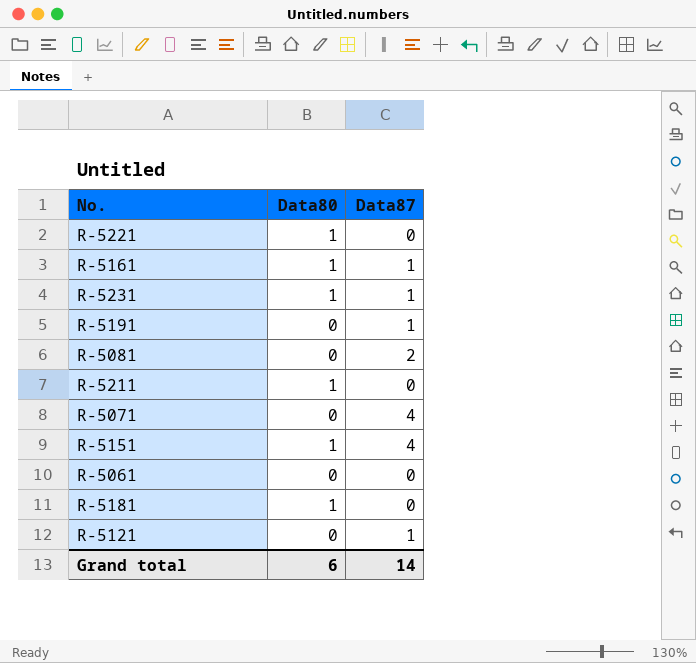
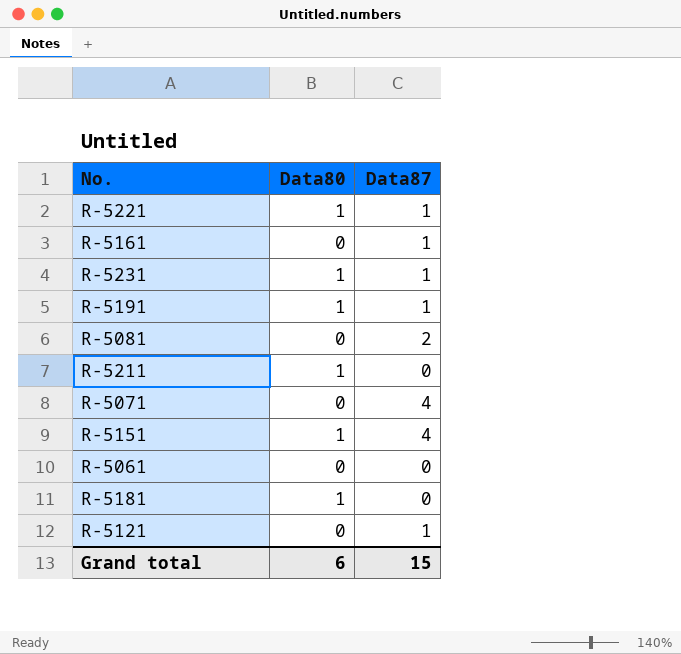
R-5221 | Data87: 0 -> 1
R-5161 | Data80: 1 -> 0
R-5191 | Data80: 0 -> 1
Grand total | Data87: 14 -> 15

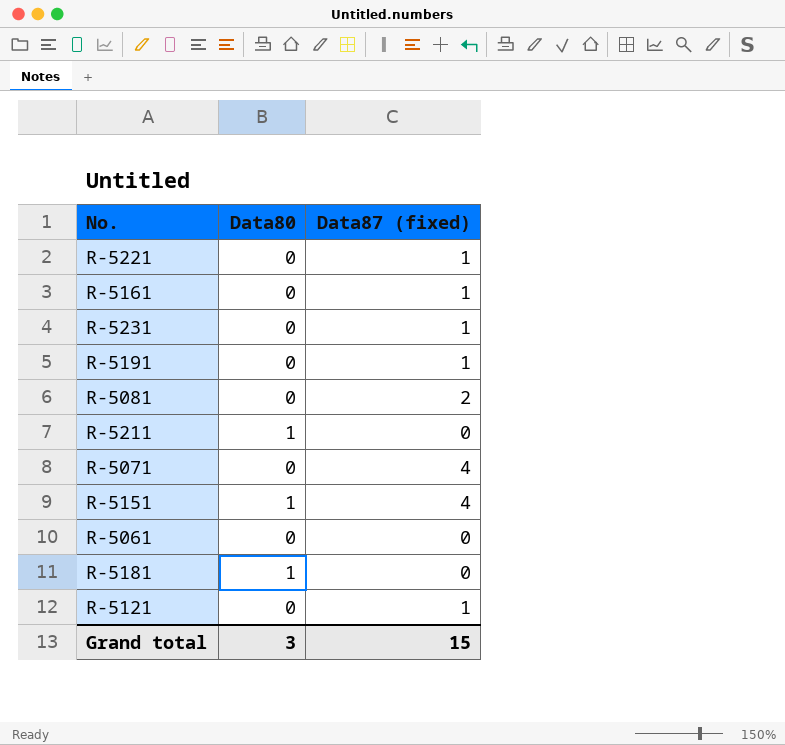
column name: Data87 -> Data87 (fixed)
R-5221 | Data80: 1 -> 0
R-5231 | Data80: 1 -> 0
R-5191 | Data80: 1 -> 0
Grand total | Data80: 6 -> 3

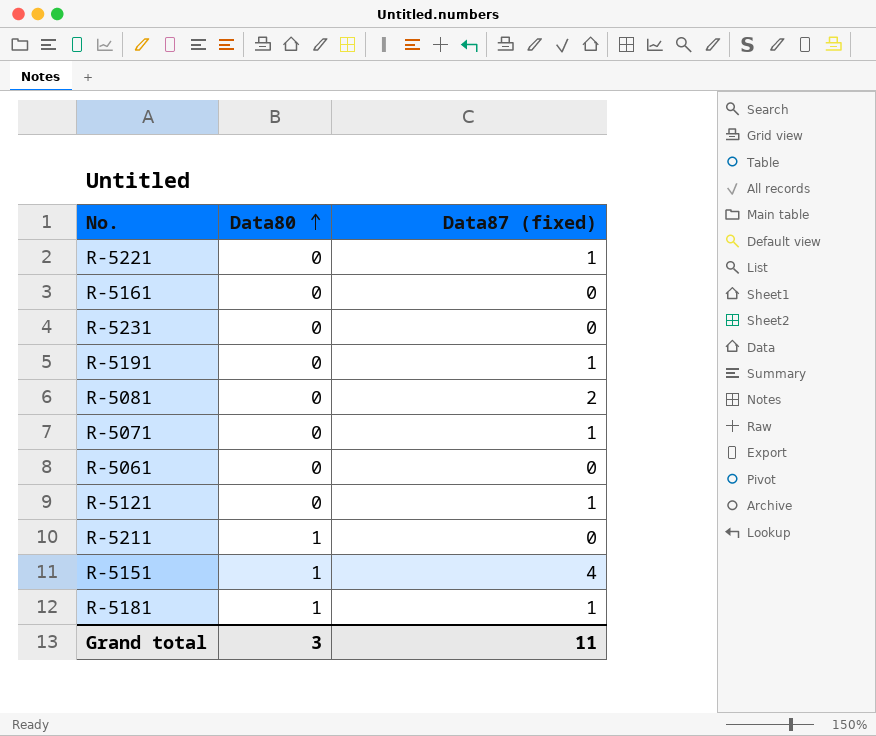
row order: none -> Data80 ascending
R-5161 | Data87 (fixed): 1 -> 0
R-5231 | Data87 (fixed): 1 -> 0
R-5071 | Data87 (fixed): 4 -> 1
R-5181 | Data87 (fixed): 0 -> 1
Grand total | Data87 (fixed): 15 -> 11

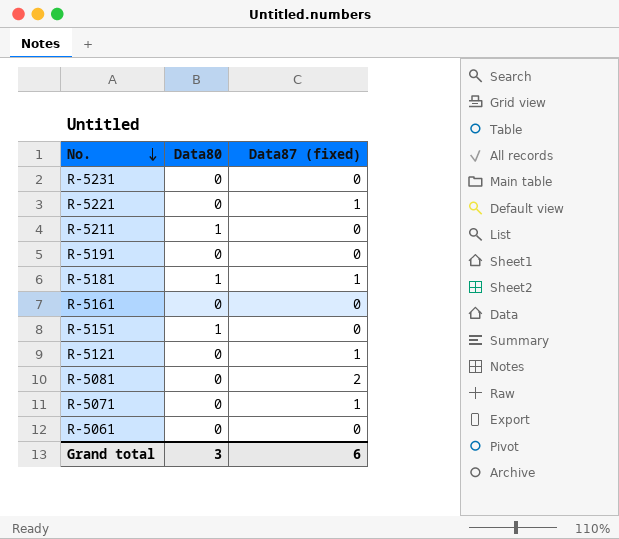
row order: Data80 ascending -> No. descending
R-5191 | Data87 (fixed): 1 -> 0
R-5151 | Data87 (fixed): 4 -> 0
Grand total | Data87 (fixed): 11 -> 6

